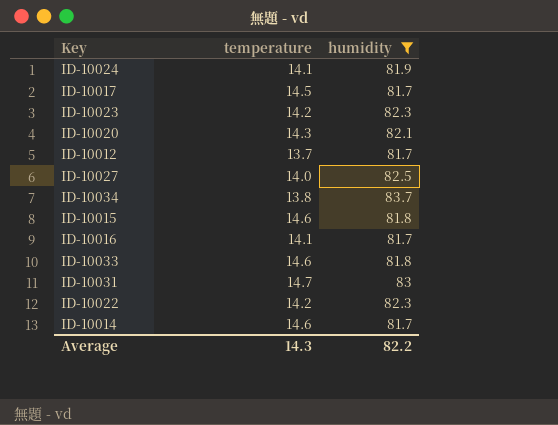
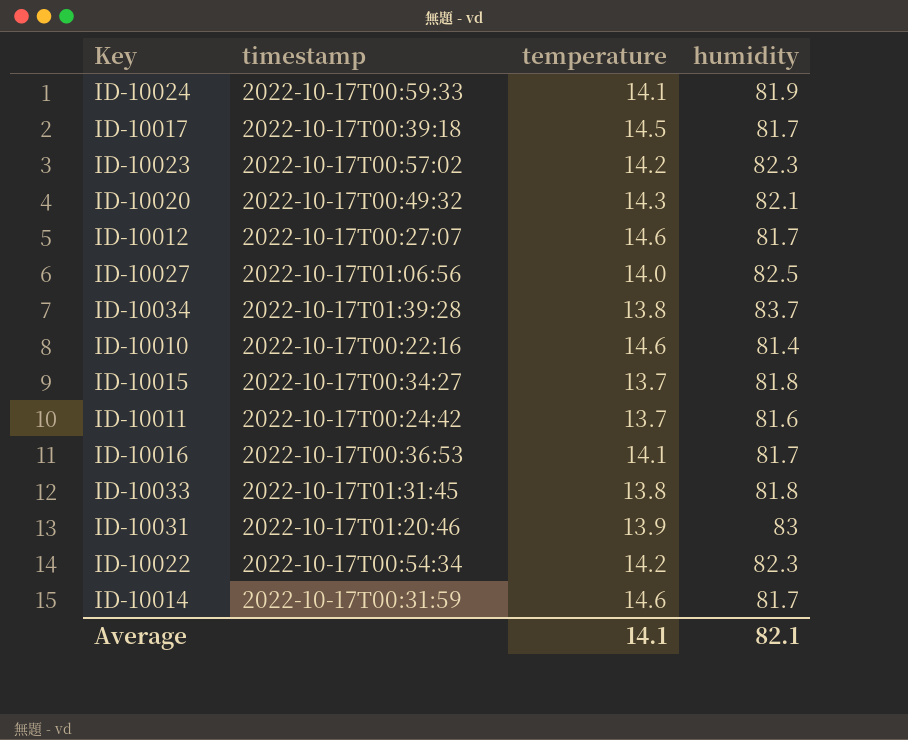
filter: humidity >= 81.7 -> none
column timestamp | position: none -> 2
ID-10012 | temperature: 13.7 -> 14.6
ID-10015 | temperature: 14.6 -> 13.7
ID-10033 | temperature: 14.6 -> 13.8
ID-10031 | temperature: 14.7 -> 13.9
Average | temperature: 14.3 -> 14.1
Average | humidity: 82.2 -> 82.1

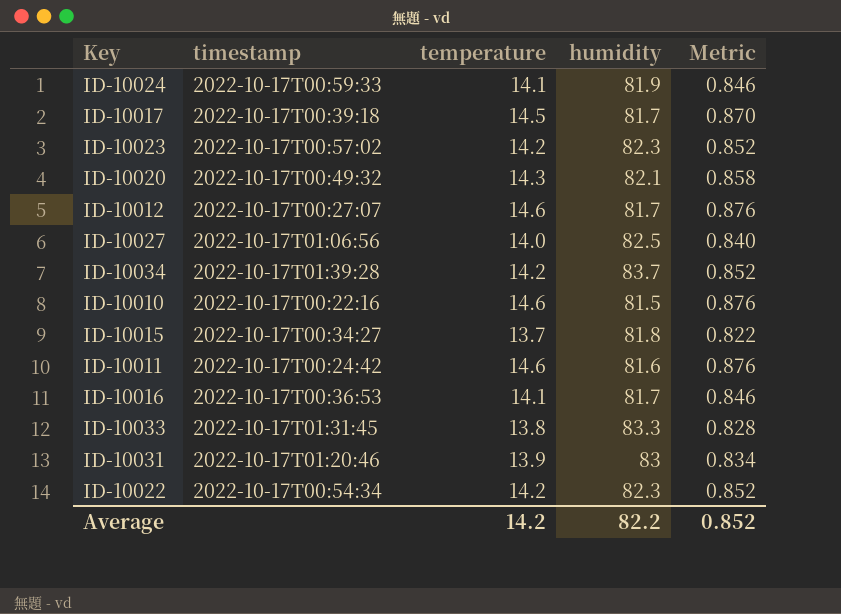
column Metric | formula: none -> [temperature] * 0.06
row ID-10014: 2022-10-17T00:31:59 | 14.6 | 81.7 -> none
ID-10034 | temperature: 13.8 -> 14.2
ID-10010 | humidity: 81.4 -> 81.5
ID-10011 | temperature: 13.7 -> 14.6
ID-10033 | humidity: 81.8 -> 83.3
Average | temperature: 14.1 -> 14.2
Average | humidity: 82.1 -> 82.2

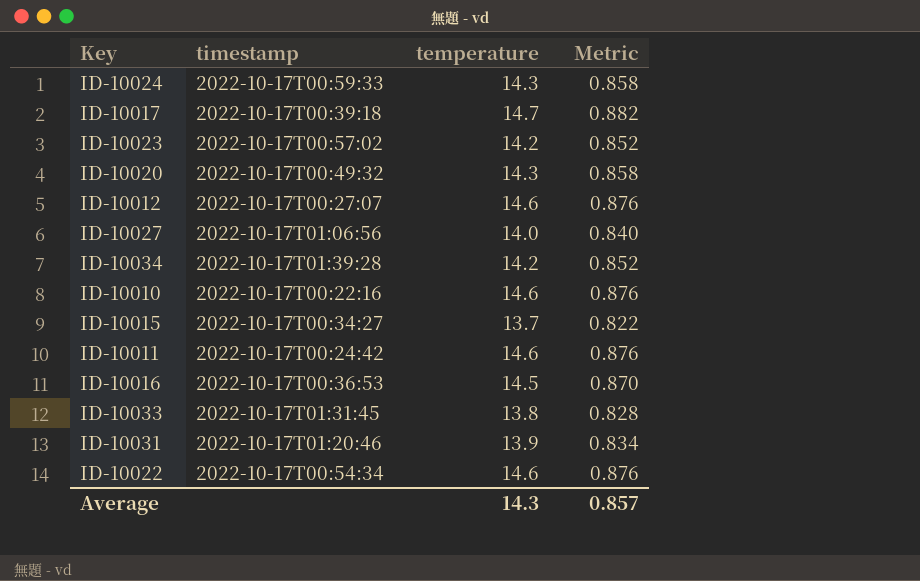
column humidity | position: 4 -> none
ID-10024 | temperature: 14.1 -> 14.3
ID-10024 | Metric: 0.846 -> 0.858
ID-10017 | temperature: 14.5 -> 14.7
ID-10017 | Metric: 0.870 -> 0.882
ID-10016 | temperature: 14.1 -> 14.5
ID-10016 | Metric: 0.846 -> 0.870
ID-10022 | temperature: 14.2 -> 14.6
ID-10022 | Metric: 0.852 -> 0.876
Average | temperature: 14.2 -> 14.3
Average | Metric: 0.852 -> 0.857

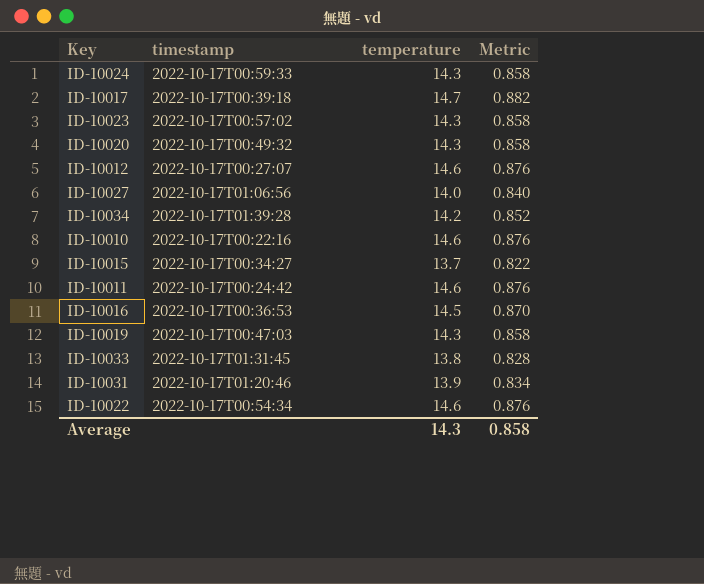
ID-10023 | temperature: 14.2 -> 14.3
ID-10023 | Metric: 0.852 -> 0.858
row ID-10019: none -> 2022-10-17T00:47:03 | 14.3 | 0.858
Average | Metric: 0.857 -> 0.858

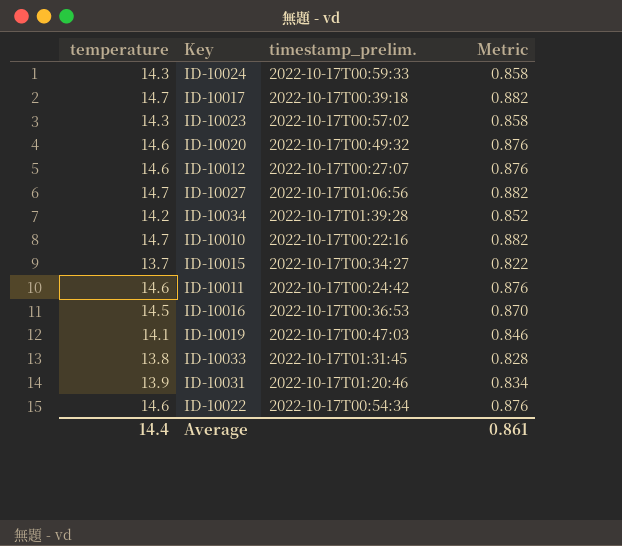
column temperature | position: 3 -> 1
column name: timestamp -> timestamp_prelim.
ID-10020 | temperature: 14.3 -> 14.6
ID-10020 | Metric: 0.858 -> 0.876
ID-10027 | temperature: 14.0 -> 14.7
ID-10027 | Metric: 0.840 -> 0.882
ID-10010 | temperature: 14.6 -> 14.7
ID-10010 | Metric: 0.876 -> 0.882
ID-10019 | temperature: 14.3 -> 14.1
ID-10019 | Metric: 0.858 -> 0.846
Average | temperature: 14.3 -> 14.4
Average | Metric: 0.858 -> 0.861

